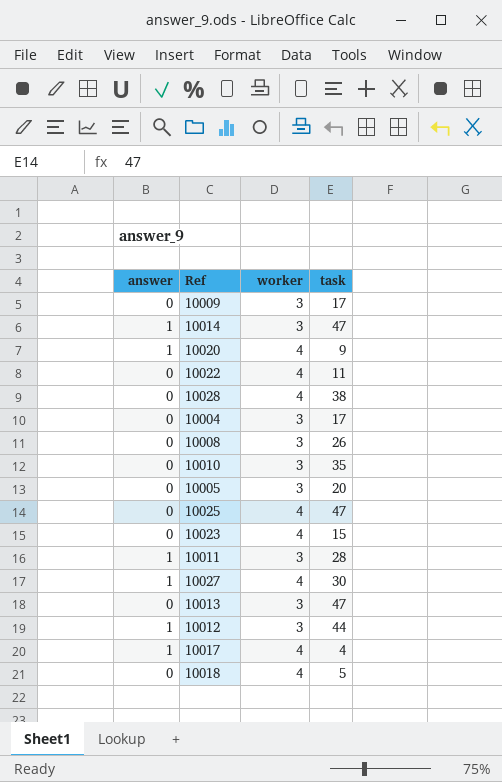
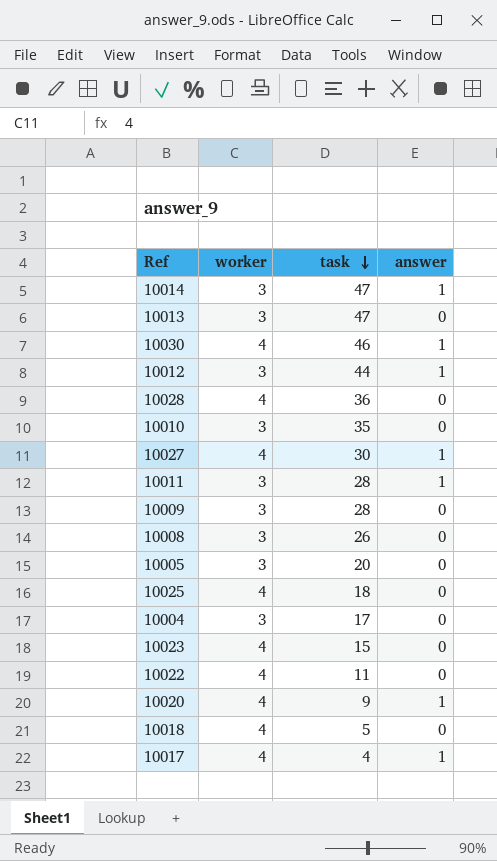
row order: none -> task descending
column answer | position: 1 -> 4
row 10030: none -> 4 | 46 | 1
10028 | task: 38 -> 36
10009 | task: 17 -> 28
10025 | task: 47 -> 18

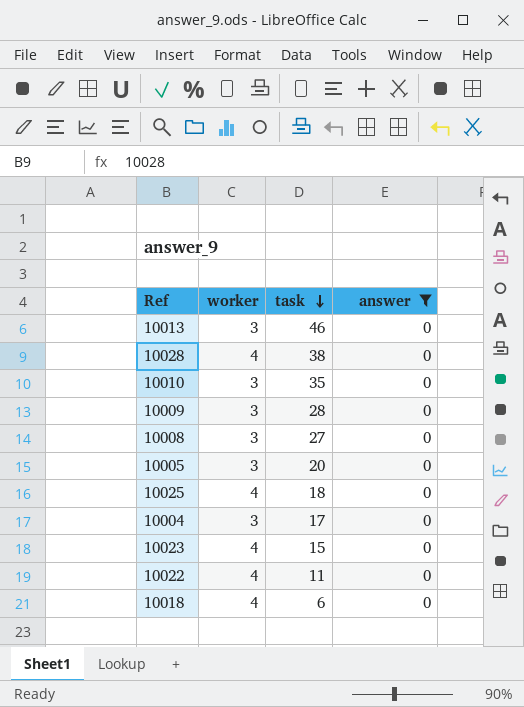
filter: none -> answer = 0
10013 | task: 47 -> 46
10028 | task: 36 -> 38
10008 | task: 26 -> 27
10018 | task: 5 -> 6

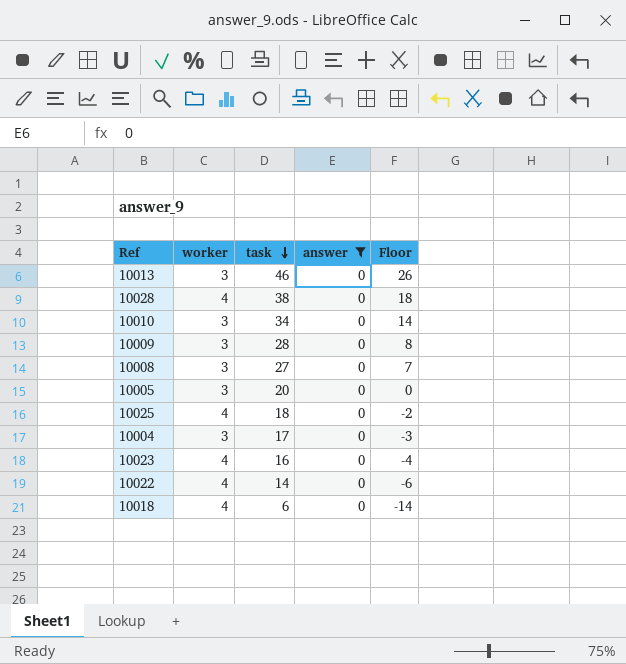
column Floor | formula: none -> [task] - 20
10010 | task: 35 -> 34
10023 | task: 15 -> 16
10022 | task: 11 -> 14

